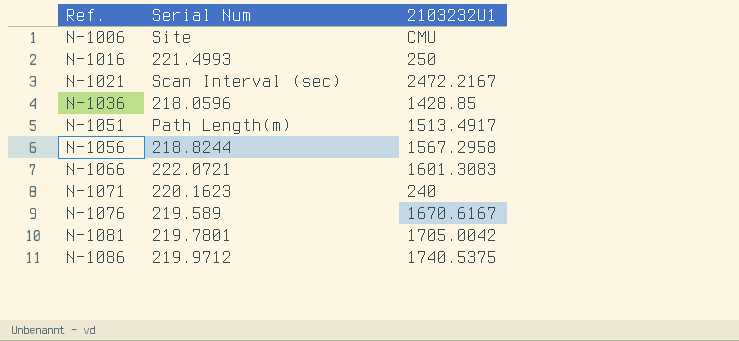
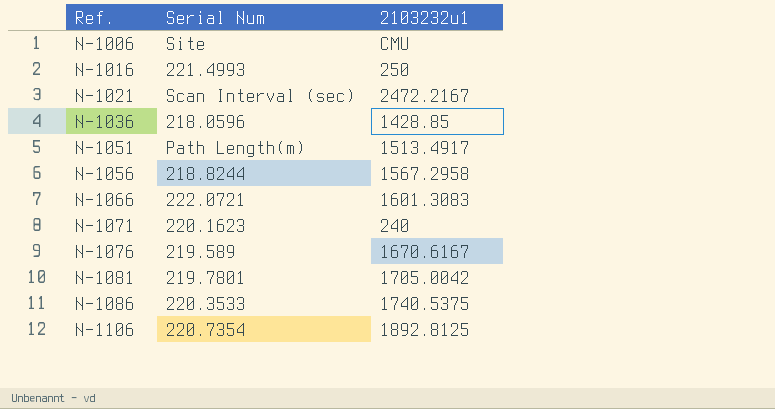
column name: 2103232U1 -> 2103232u1
N-1086 | Serial Num: 219.9712 -> 220.3533
row N-1106: none -> 220.7354 | 1892.8125

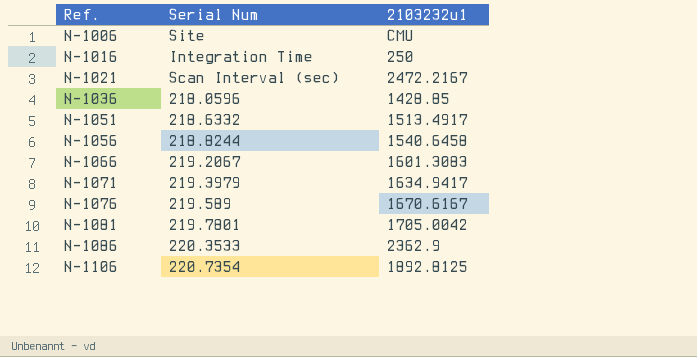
N-1016 | Serial Num: 221.4993 -> Integration Time
N-1051 | Serial Num: Path Length(m) -> 218.6332
N-1056 | 2103232u1: 1567.2958 -> 1540.6458
N-1066 | Serial Num: 222.0721 -> 219.2067
N-1071 | Serial Num: 220.1623 -> 219.3979
N-1071 | 2103232u1: 240 -> 1634.9417
N-1086 | 2103232u1: 1740.5375 -> 2362.9

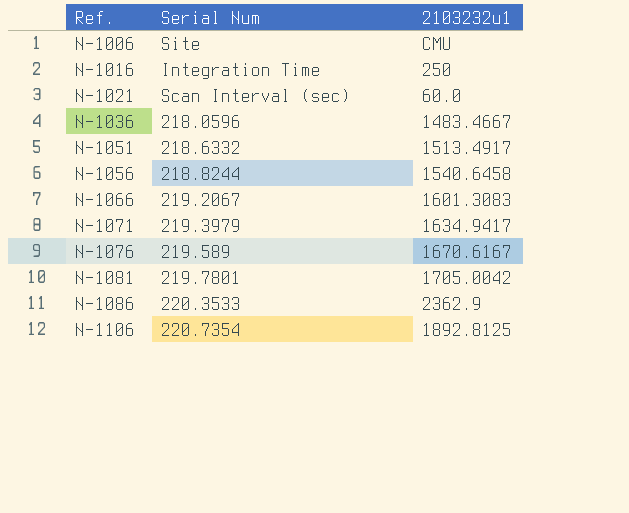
N-1021 | 2103232u1: 2472.2167 -> 60.0
N-1036 | 2103232u1: 1428.85 -> 1483.4667

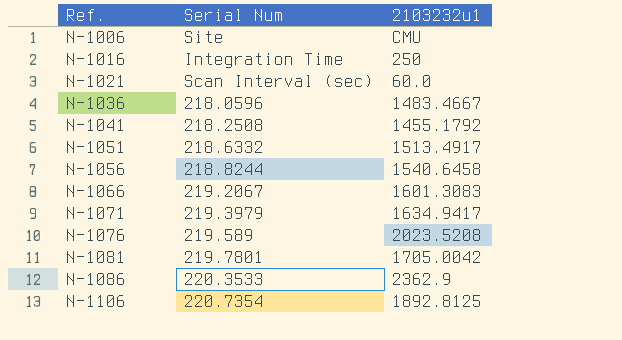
row N-1041: none -> 218.2508 | 1455.1792
N-1076 | 2103232u1: 1670.6167 -> 2023.5208

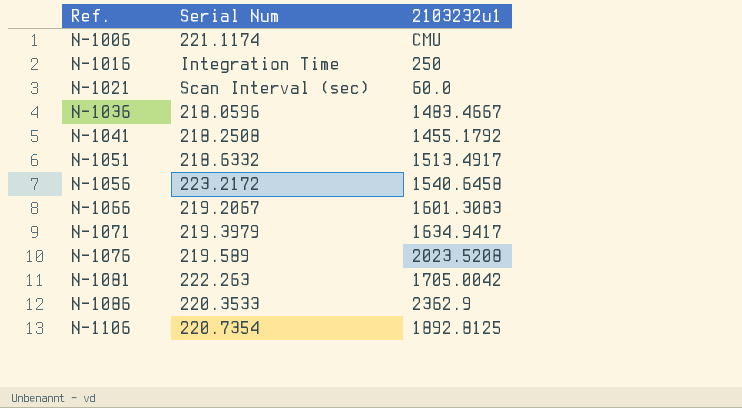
N-1006 | Serial Num: Site -> 221.1174
N-1056 | Serial Num: 218.8244 -> 223.2172
N-1081 | Serial Num: 219.7801 -> 222.263

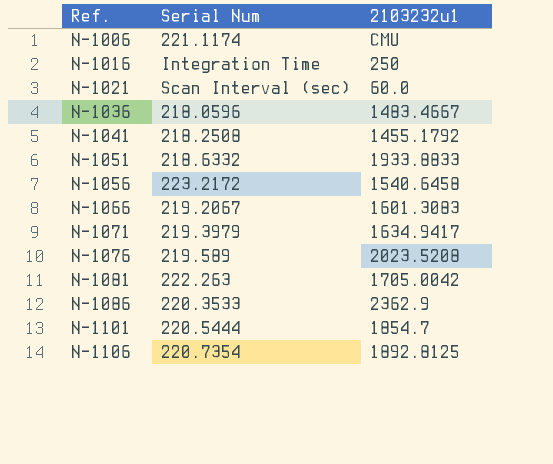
N-1051 | 2103232u1: 1513.4917 -> 1933.8833
row N-1101: none -> 220.5444 | 1854.7

